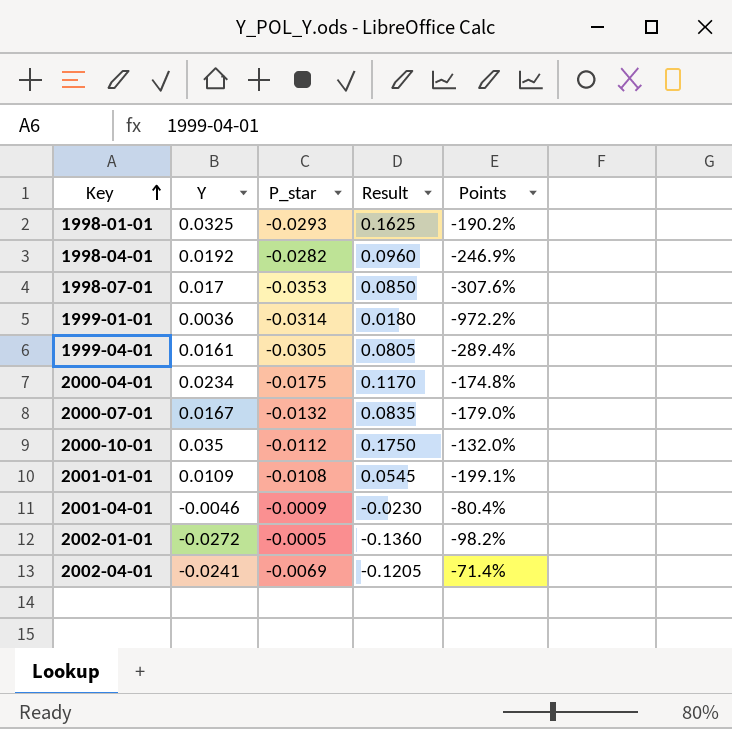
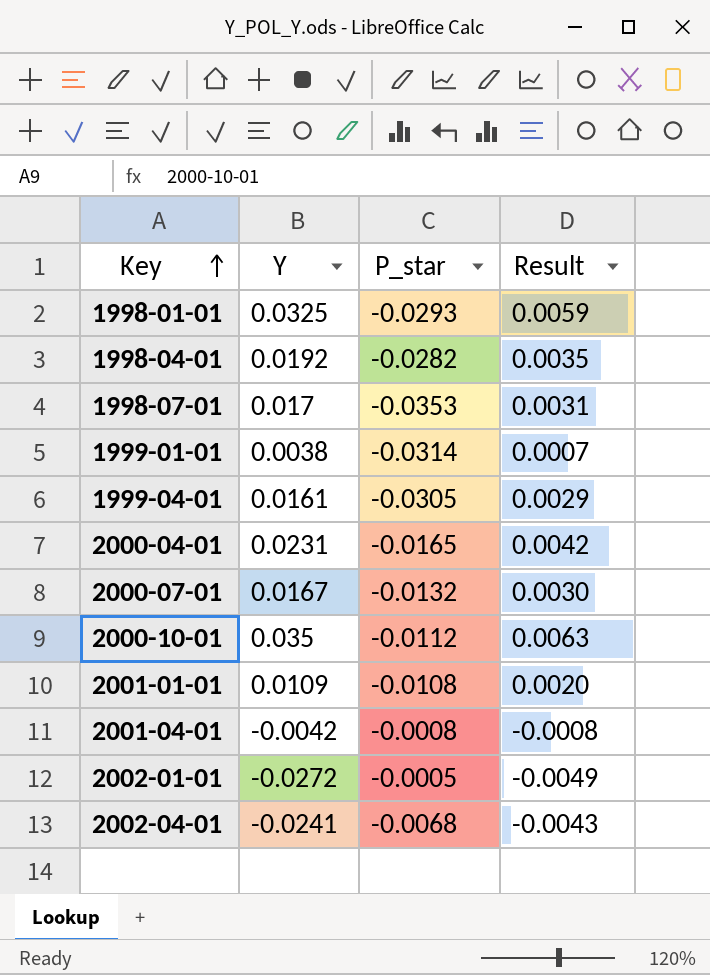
column Points | formula: ([P_star] - [Y]) / [Y] -> none
column Result | formula: [Y] * 5 -> [Y] * 0.18
1999-01-01 | Y: 0.0036 -> 0.0038
2000-04-01 | Y: 0.0234 -> 0.0231
2000-04-01 | P_star: -0.0175 -> -0.0165
2001-04-01 | Y: -0.0046 -> -0.0042
2001-04-01 | P_star: -0.0009 -> -0.0008
2002-04-01 | P_star: -0.0069 -> -0.0068

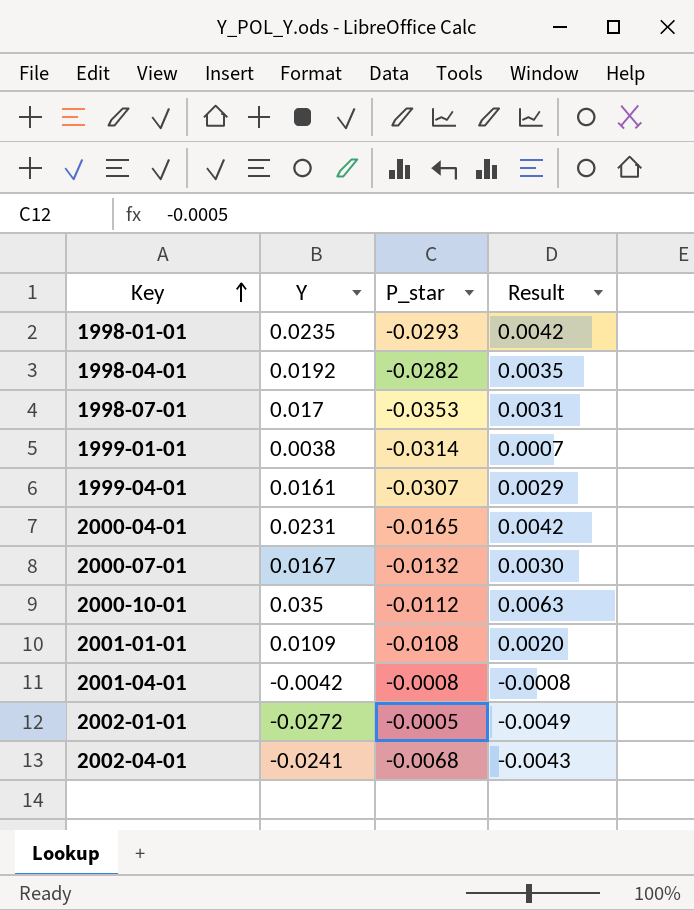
1998-01-01 | Y: 0.0325 -> 0.0235
1998-01-01 | Result: 0.0059 -> 0.0042
1999-04-01 | P_star: -0.0305 -> -0.0307

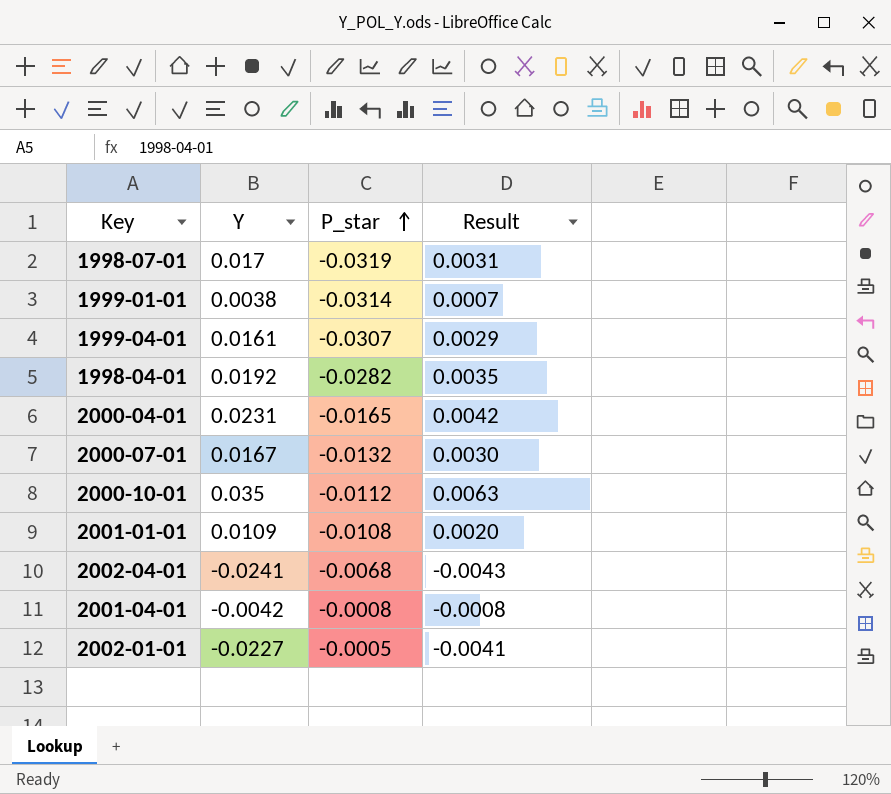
row order: Key ascending -> P_star ascending
row 1998-01-01: 0.0235 | -0.0293 | 0.0042 -> none
1998-07-01 | P_star: -0.0353 -> -0.0319
2002-01-01 | Y: -0.0272 -> -0.0227
2002-01-01 | Result: -0.0049 -> -0.0041

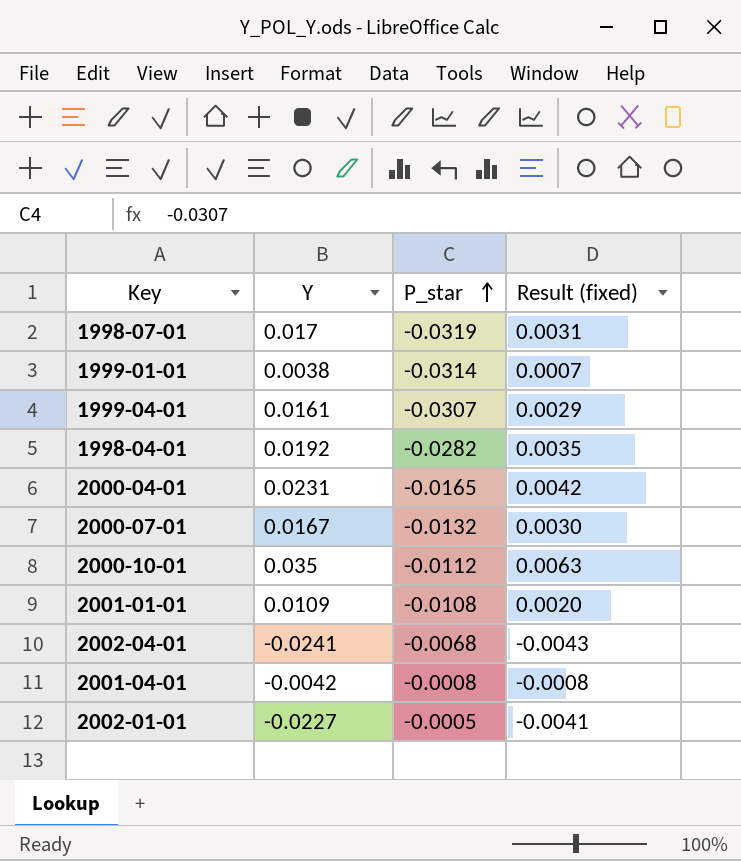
column name: Result -> Result (fixed)

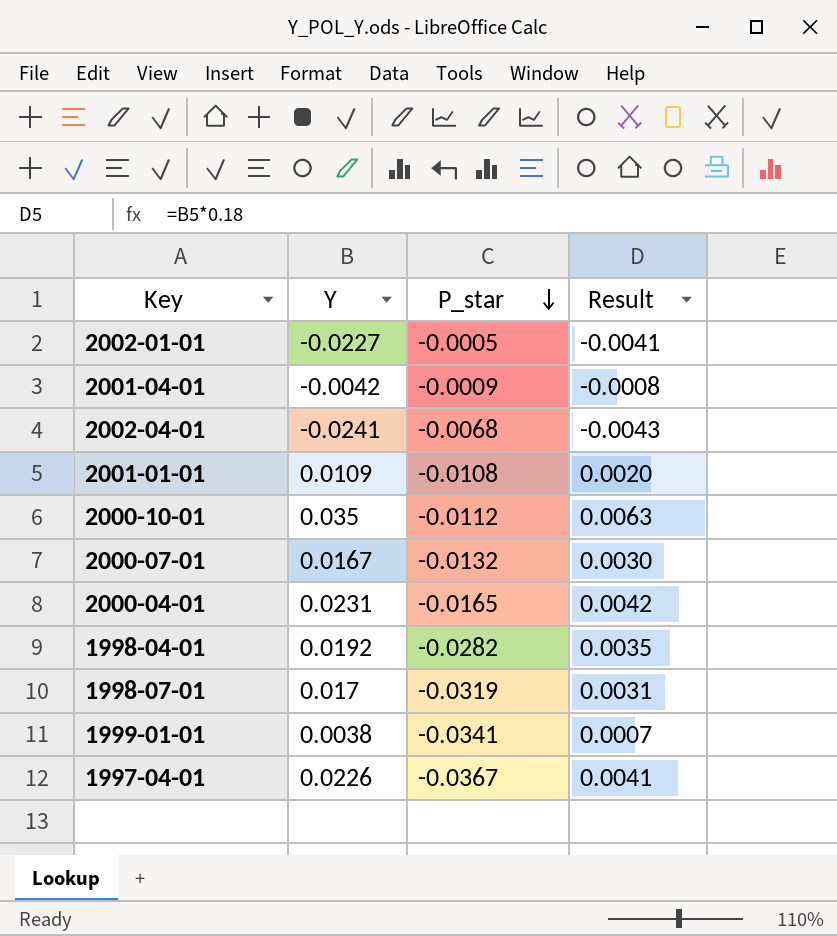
row order: P_star ascending -> P_star descending
column name: Result (fixed) -> Result
row 1999-04-01: 0.0161 | -0.0307 | 0.0029 -> none
2001-04-01 | P_star: -0.0008 -> -0.0009
1999-01-01 | P_star: -0.0314 -> -0.0341
row 1997-04-01: none -> 0.0226 | -0.0367 | 0.0041

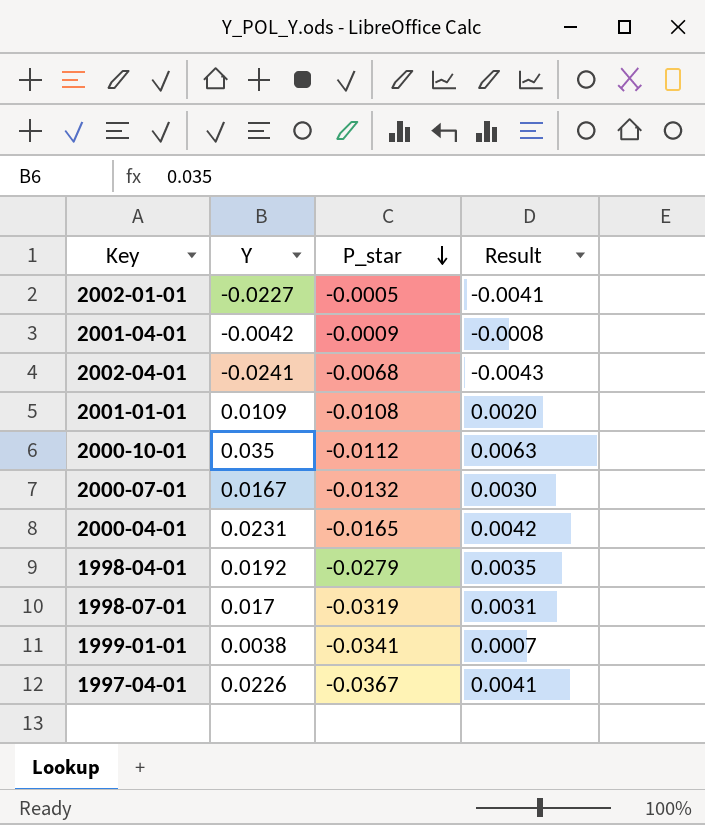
1998-04-01 | P_star: -0.0282 -> -0.0279

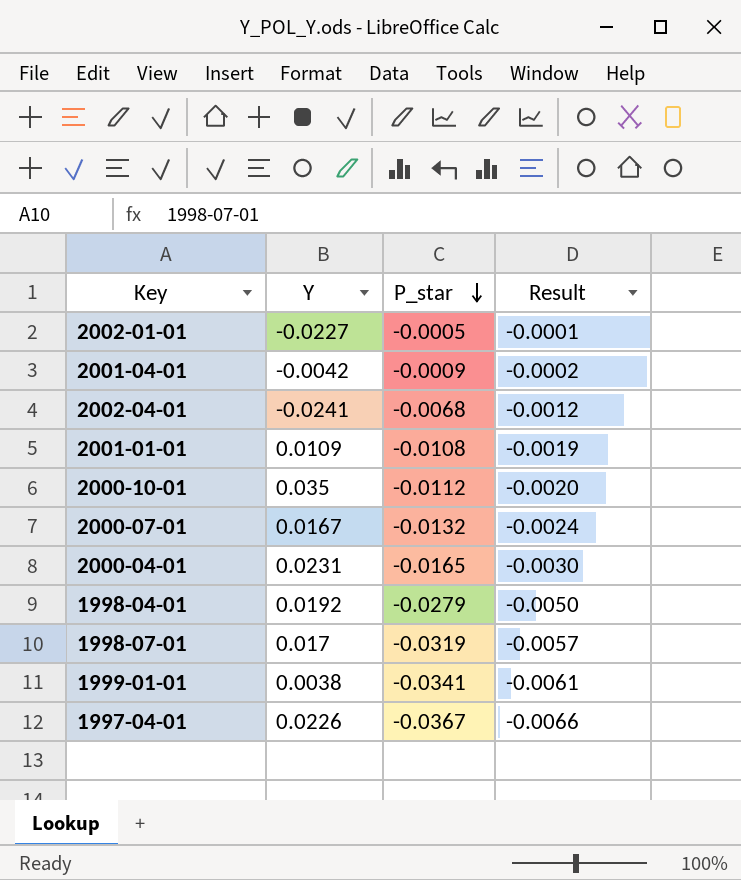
column Result | formula: [Y] * 0.18 -> [P_star] * 0.18

